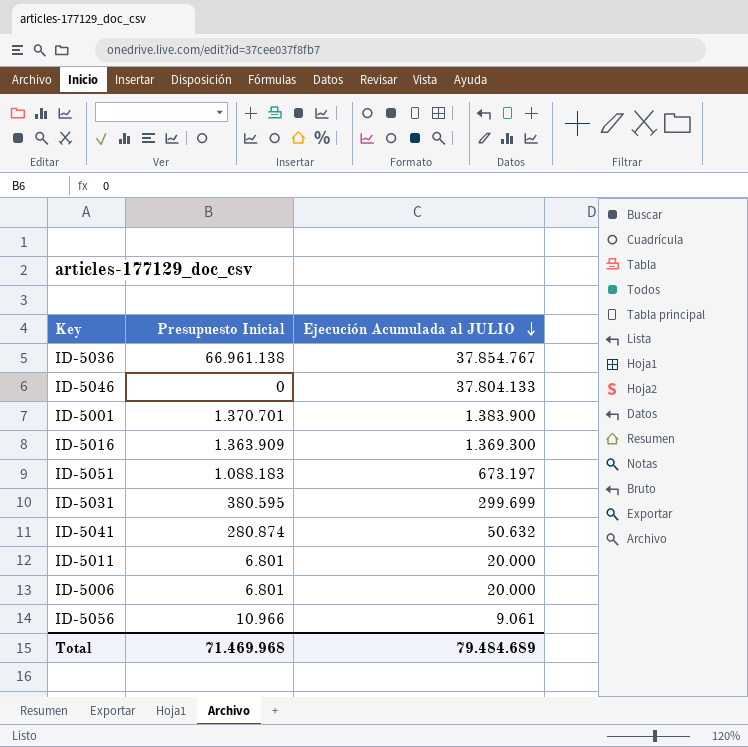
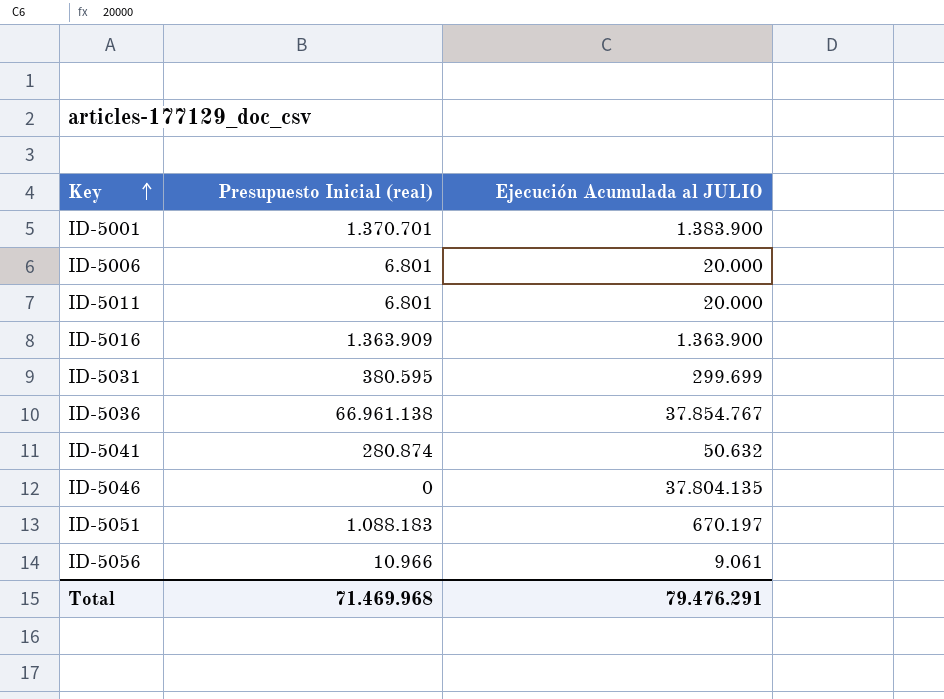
row order: Ejecución Acumulada al JULIO descending -> Key ascending
column name: Presupuesto Inicial -> Presupuesto Inicial (real)
ID-5016 | Ejecución Acumulada al JULIO: 1.369.300 -> 1.363.900
ID-5046 | Ejecución Acumulada al JULIO: 37.804.133 -> 37.804.135
ID-5051 | Ejecución Acumulada al JULIO: 673.197 -> 670.197
Total | Ejecución Acumulada al JULIO: 79.484.689 -> 79.476.291

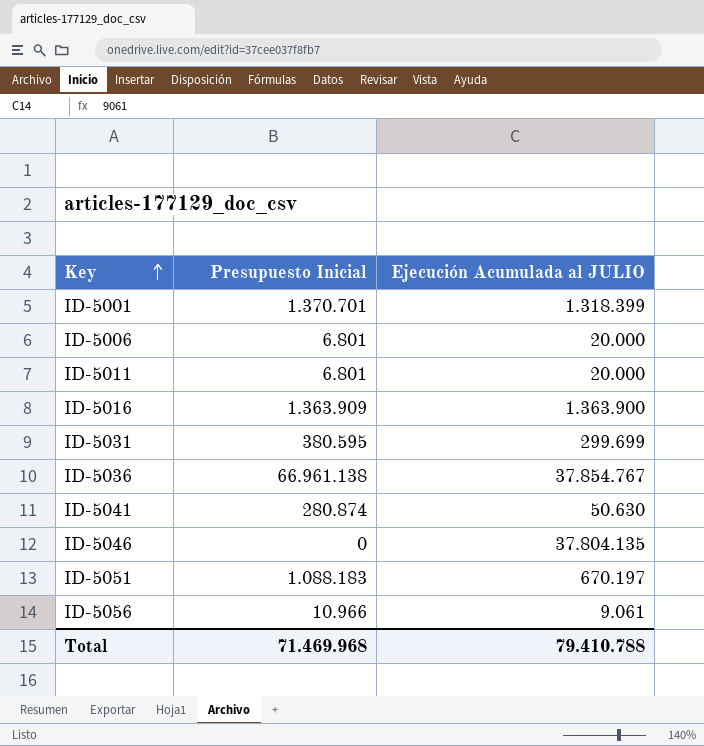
column name: Presupuesto Inicial (real) -> Presupuesto Inicial
ID-5001 | Ejecución Acumulada al JULIO: 1.383.900 -> 1.318.399
ID-5041 | Ejecución Acumulada al JULIO: 50.632 -> 50.630
Total | Ejecución Acumulada al JULIO: 79.476.291 -> 79.410.788

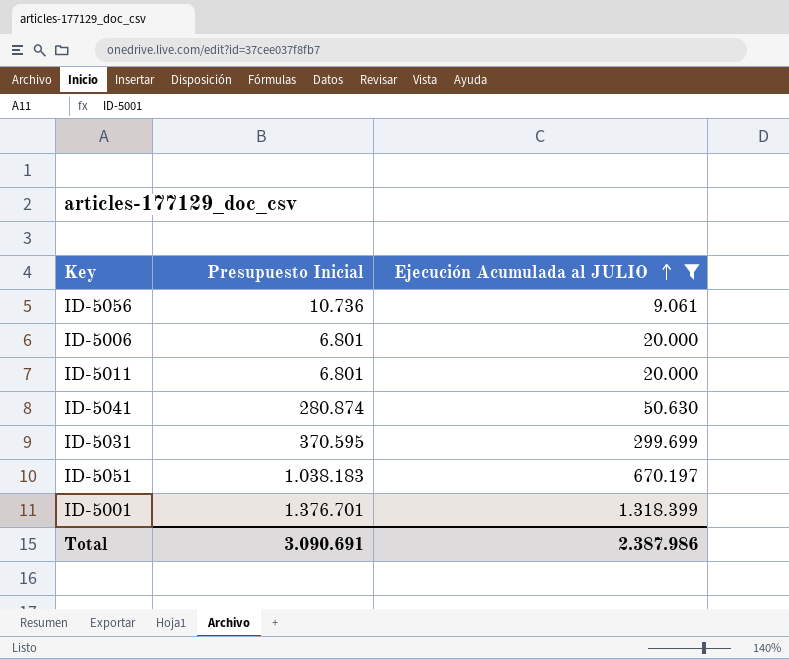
filter: none -> Ejecución Acumulada al JULIO <= 1.318.399
row order: Key ascending -> Ejecución Acumulada al JULIO ascending
ID-5056 | Presupuesto Inicial: 10.966 -> 10.736
ID-5031 | Presupuesto Inicial: 380.595 -> 370.595
ID-5051 | Presupuesto Inicial: 1.088.183 -> 1.038.183
ID-5001 | Presupuesto Inicial: 1.370.701 -> 1.376.701
Total | Presupuesto Inicial: 71.469.968 -> 3.090.691
Total | Ejecución Acumulada al JULIO: 79.410.788 -> 2.387.986

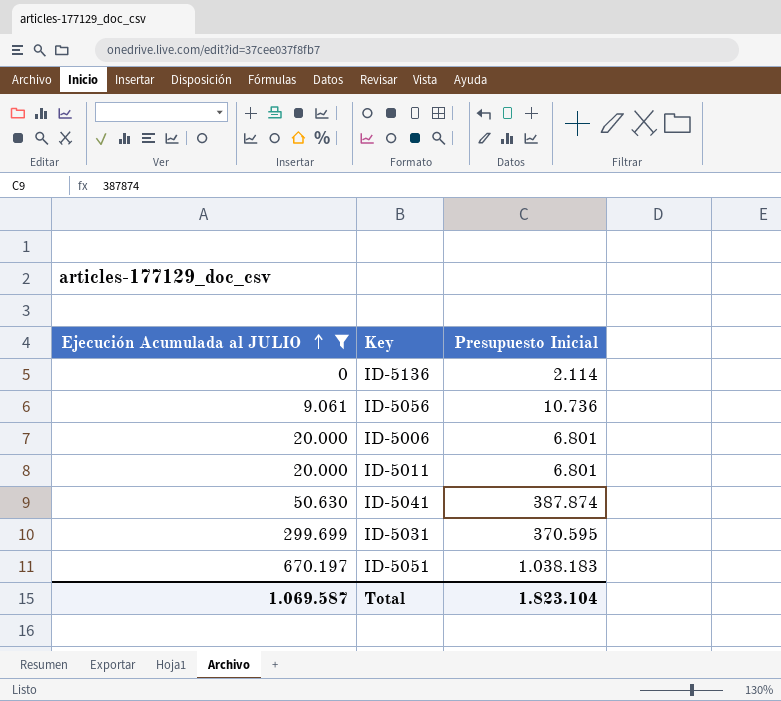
column Ejecución Acumulada al JULIO | position: 3 -> 1
row ID-5001: 1.376.701 | 1.318.399 -> none
row ID-5136: none -> 0 | 2.114
ID-5041 | Presupuesto Inicial: 280.874 -> 387.874
Total | Ejecución Acumulada al JULIO: 2.387.986 -> 1.069.587
Total | Presupuesto Inicial: 3.090.691 -> 1.823.104

